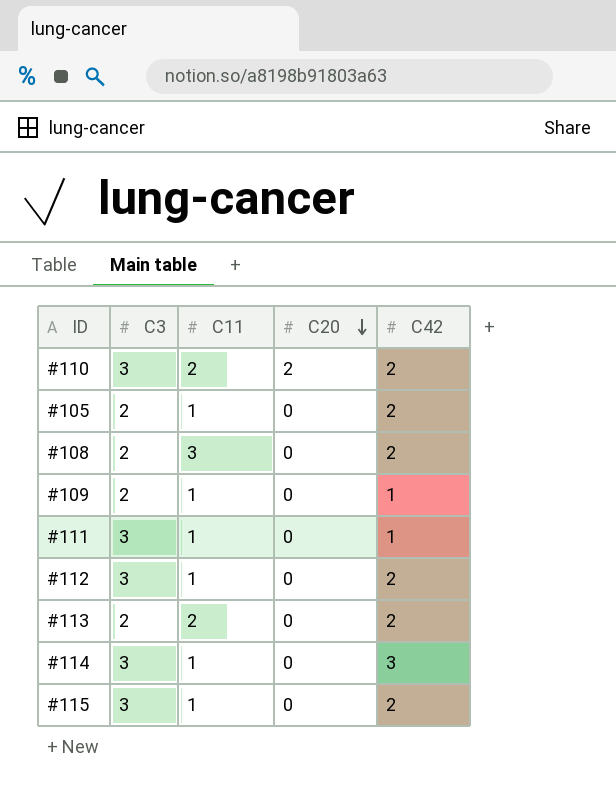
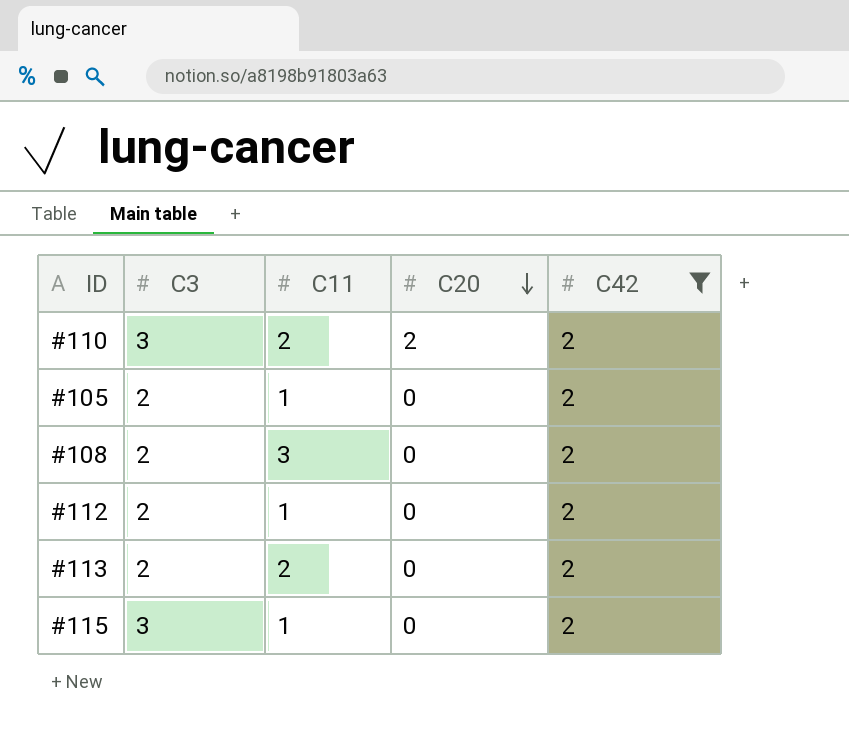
filter: none -> C42 = 2
#112 | C3: 3 -> 2

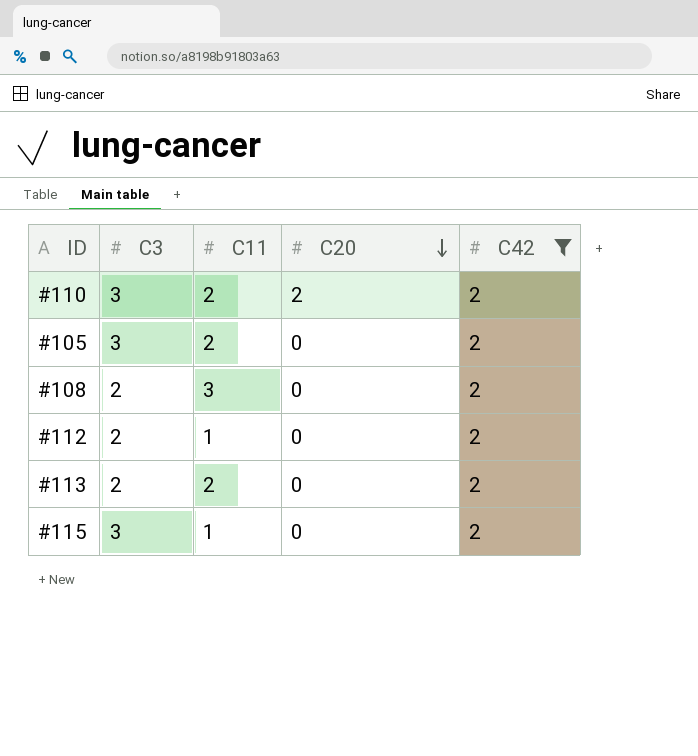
#105 | C3: 2 -> 3
#105 | C11: 1 -> 2

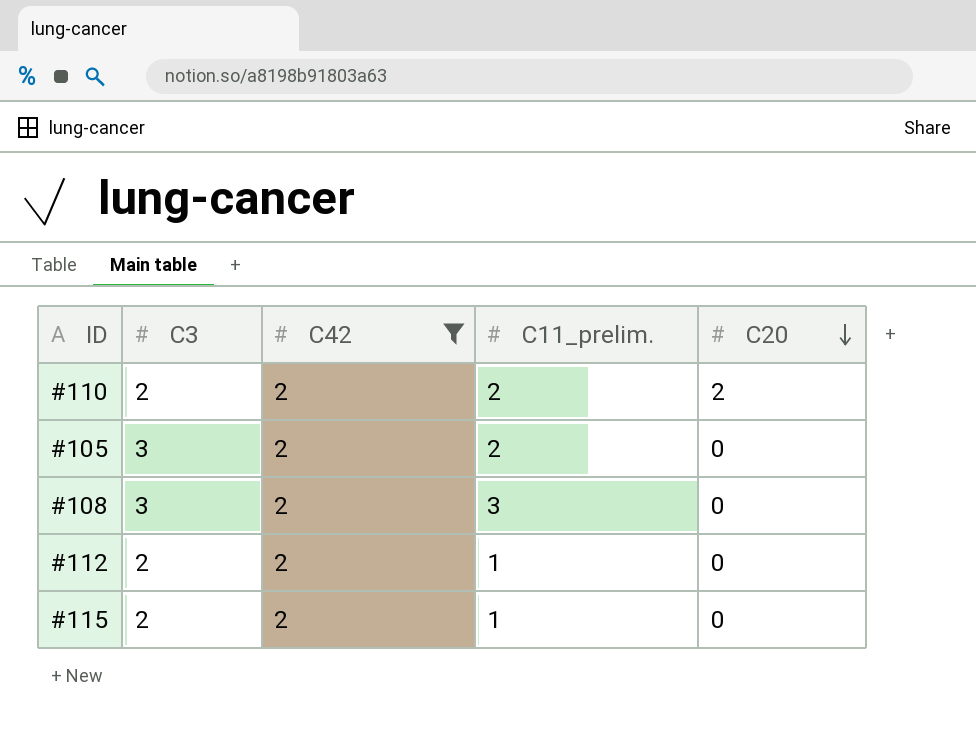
column C42 | position: 5 -> 3
column name: C11 -> C11_prelim.
row #113: 2 | 2 | 0 | 2 -> none
#110 | C3: 3 -> 2
#108 | C3: 2 -> 3
#115 | C3: 3 -> 2

